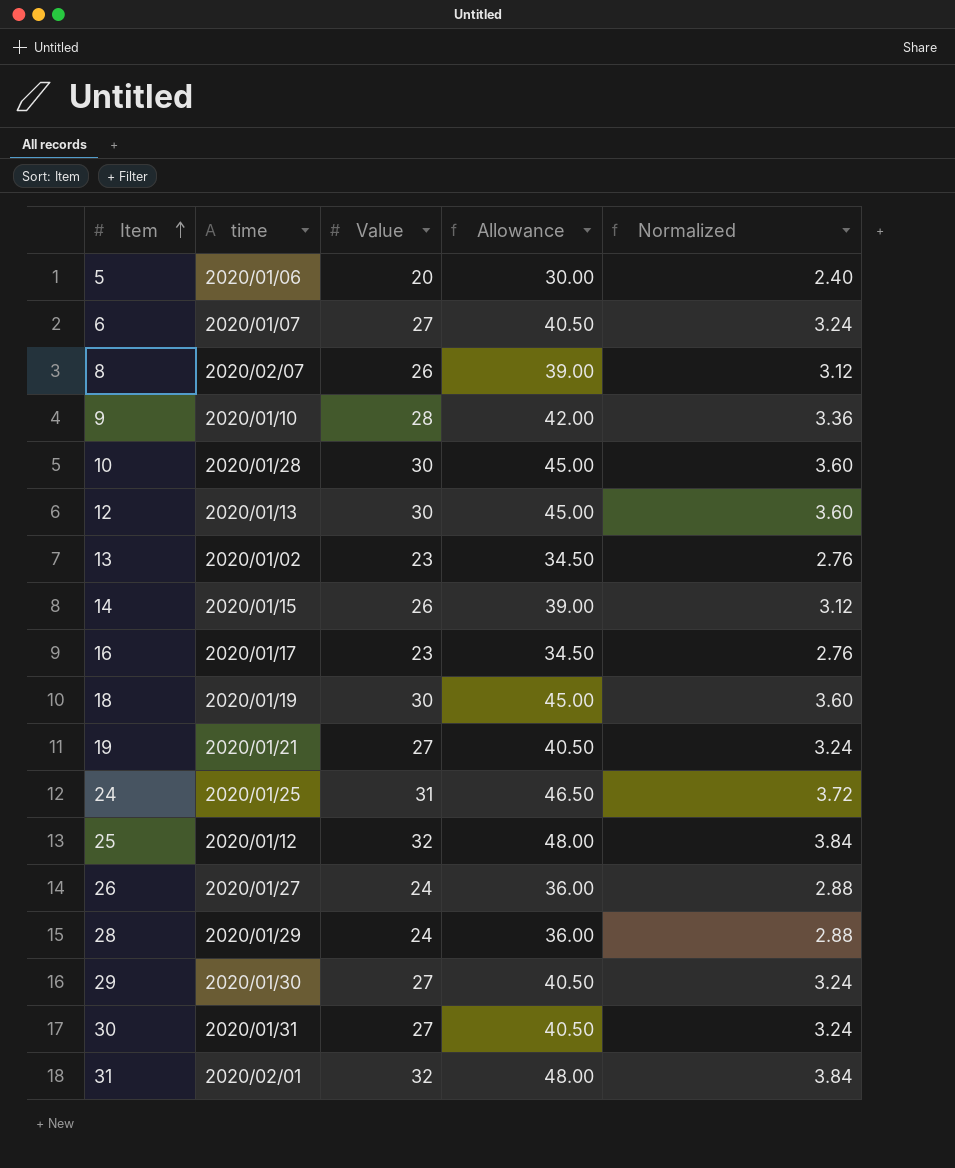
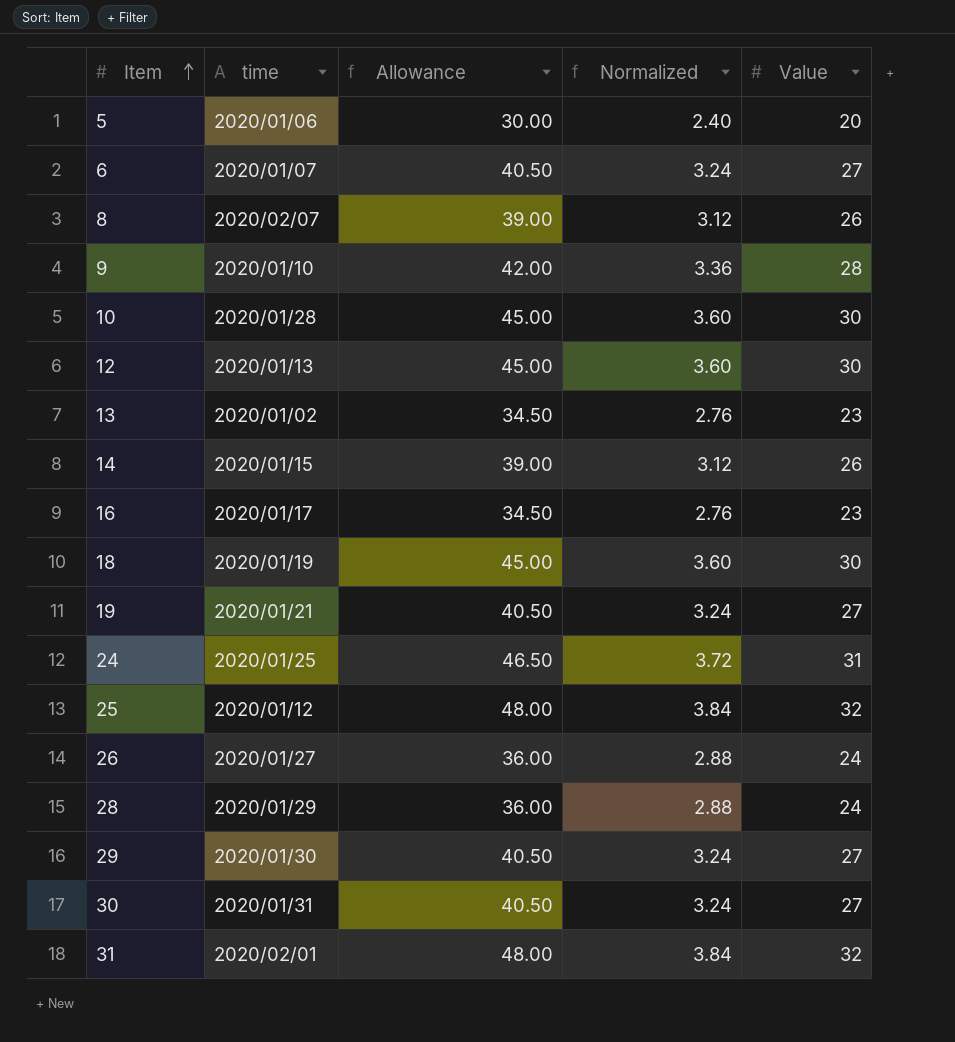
column Value | position: 3 -> 5

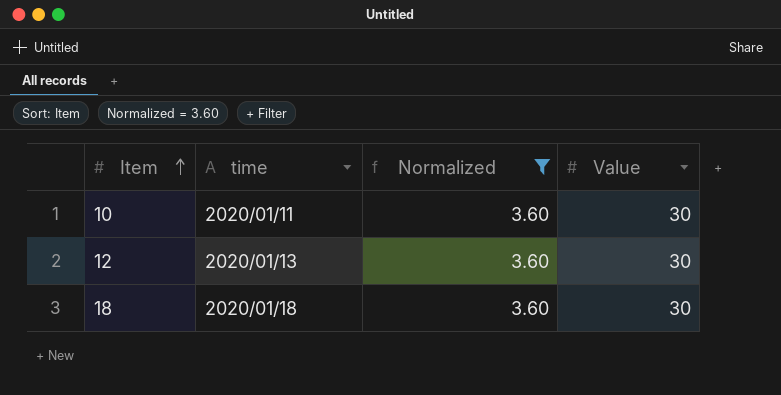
filter: none -> Normalized = 3.60
column Allowance | formula: [Value] * 1.5 -> none
10 | time: 2020/01/28 -> 2020/01/11
18 | time: 2020/01/19 -> 2020/01/18

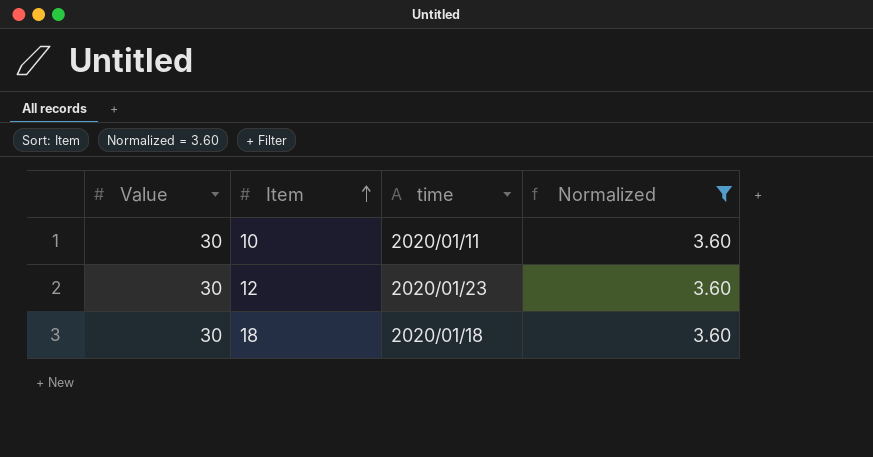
column Value | position: 4 -> 1
12 | time: 2020/01/13 -> 2020/01/23

